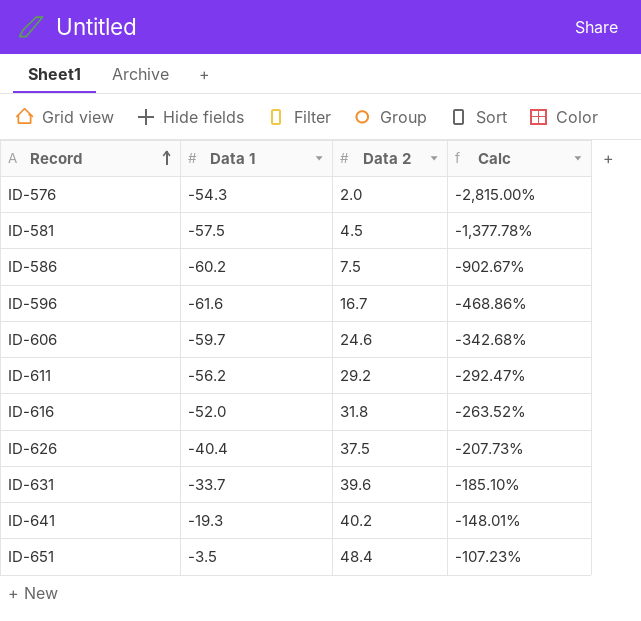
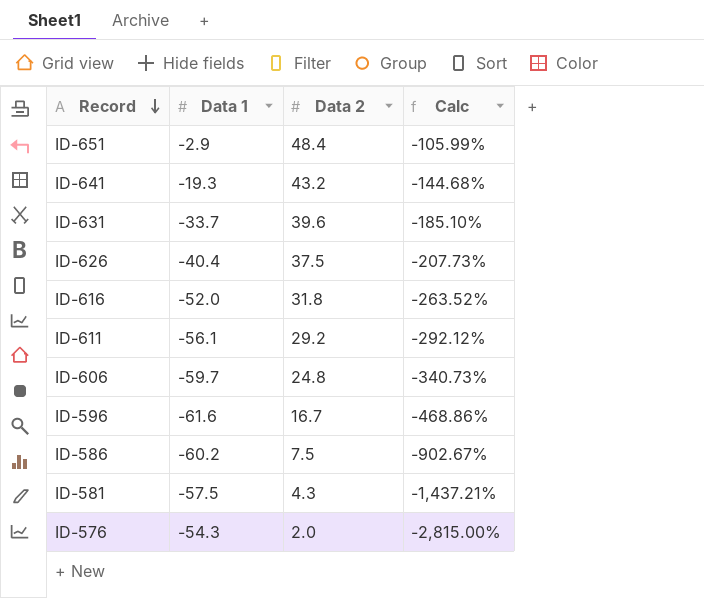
row order: Record ascending -> Record descending
ID-651 | Data 1: -3.5 -> -2.9
ID-651 | Calc: -107.23% -> -105.99%
ID-641 | Data 2: 40.2 -> 43.2
ID-641 | Calc: -148.01% -> -144.68%
ID-611 | Data 1: -56.2 -> -56.1
ID-611 | Calc: -292.47% -> -292.12%
ID-606 | Data 2: 24.6 -> 24.8
ID-606 | Calc: -342.68% -> -340.73%
ID-581 | Data 2: 4.5 -> 4.3
ID-581 | Calc: -1,377.78% -> -1,437.21%

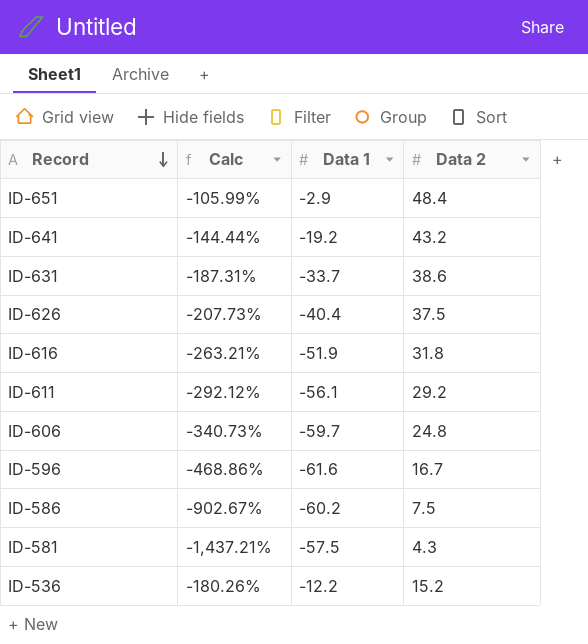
column Calc | position: 4 -> 2
row ID-576: -54.3 | 2.0 | -2,815.00% -> none
ID-641 | Calc: -144.68% -> -144.44%
ID-641 | Data 1: -19.3 -> -19.2
ID-631 | Calc: -185.10% -> -187.31%
ID-631 | Data 2: 39.6 -> 38.6
ID-616 | Calc: -263.52% -> -263.21%
ID-616 | Data 1: -52.0 -> -51.9
row ID-536: none -> -180.26% | -12.2 | 15.2

